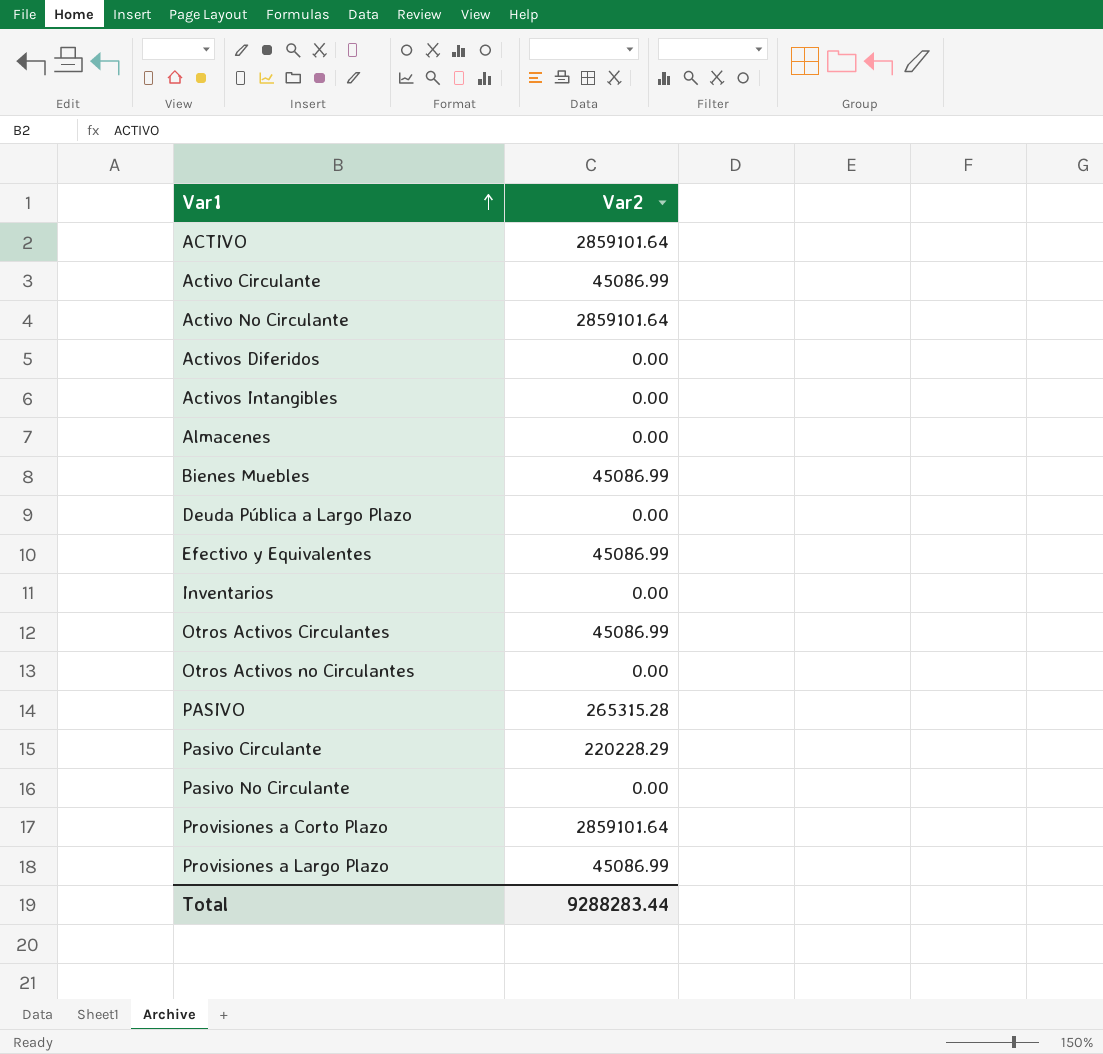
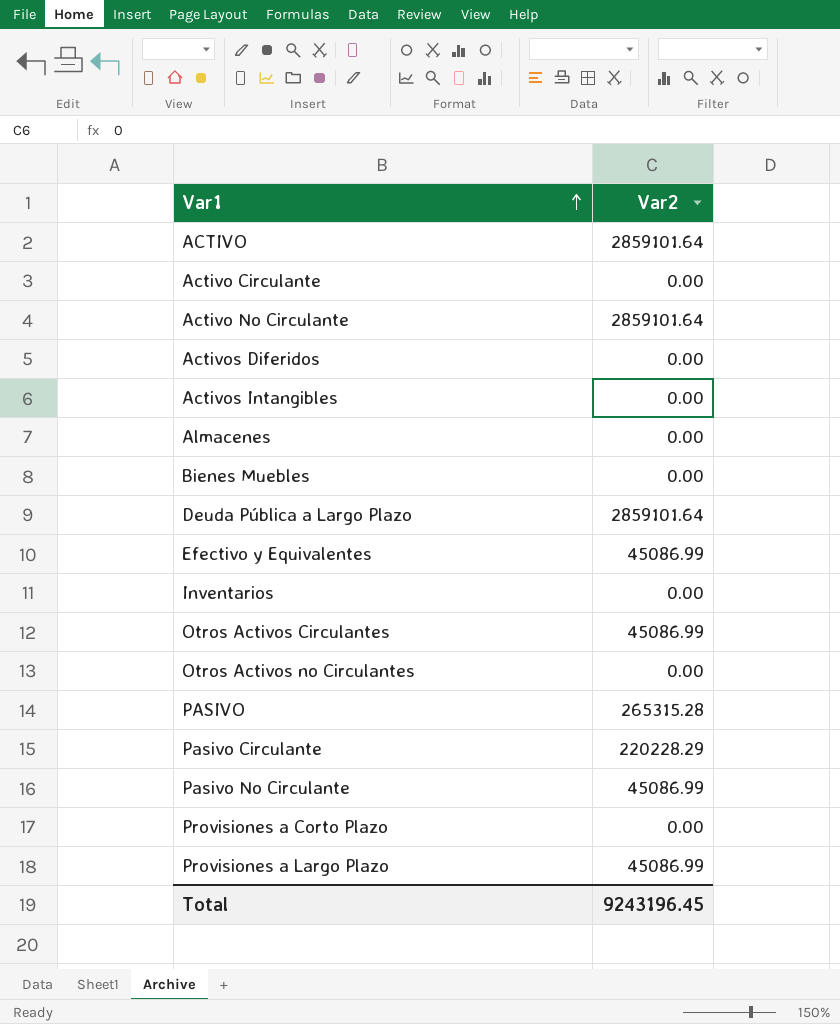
Activo Circulante | Var2: 45086.99 -> 0.00
Bienes Muebles | Var2: 45086.99 -> 0.00
Deuda Pública a Largo Plazo | Var2: 0.00 -> 2859101.64
Pasivo No Circulante | Var2: 0.00 -> 45086.99
Provisiones a Corto Plazo | Var2: 2859101.64 -> 0.00
Total | Var2: 9288283.44 -> 9243196.45

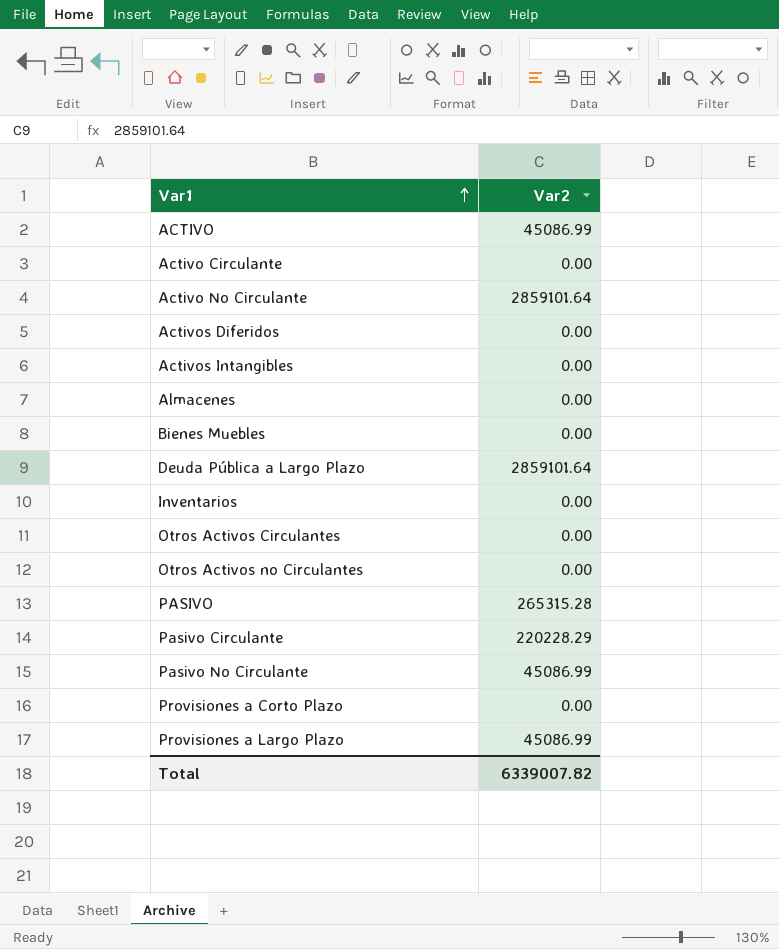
row Efectivo y Equivalentes: 45086.99 -> none
ACTIVO | Var2: 2859101.64 -> 45086.99
Otros Activos Circulantes | Var2: 45086.99 -> 0.00
Total | Var2: 9243196.45 -> 6339007.82

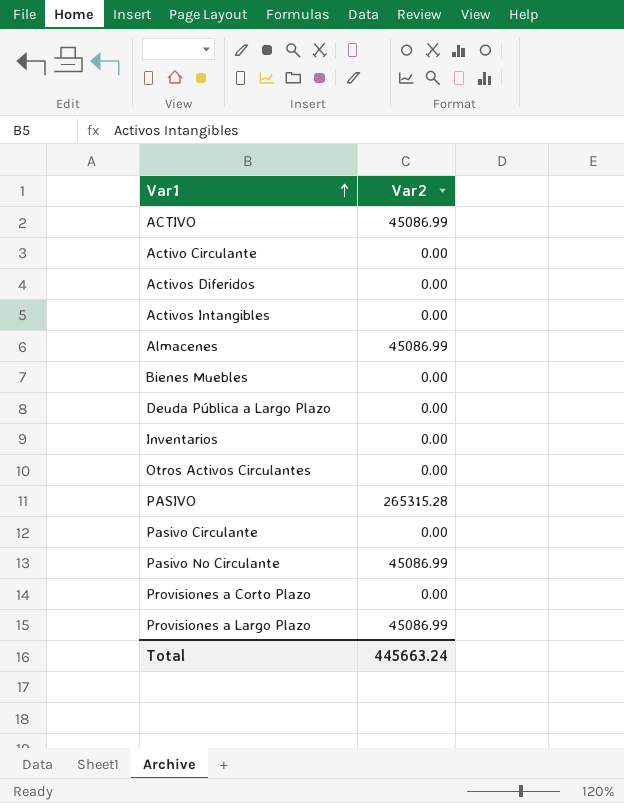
row Activo No Circulante: 2859101.64 -> none
row Otros Activos no Circulantes: 0.00 -> none
Almacenes | Var2: 0.00 -> 45086.99
Deuda Pública a Largo Plazo | Var2: 2859101.64 -> 0.00
Pasivo Circulante | Var2: 220228.29 -> 0.00
Total | Var2: 6339007.82 -> 445663.24

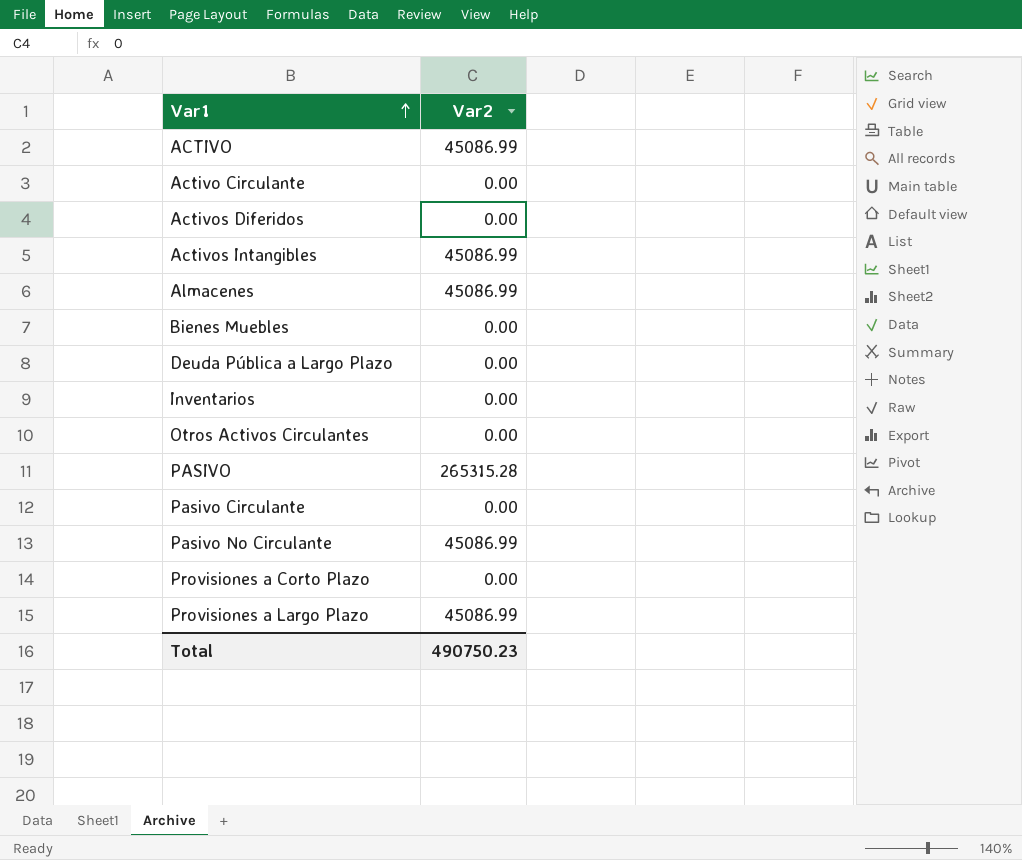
Activos Intangibles | Var2: 0.00 -> 45086.99
Total | Var2: 445663.24 -> 490750.23

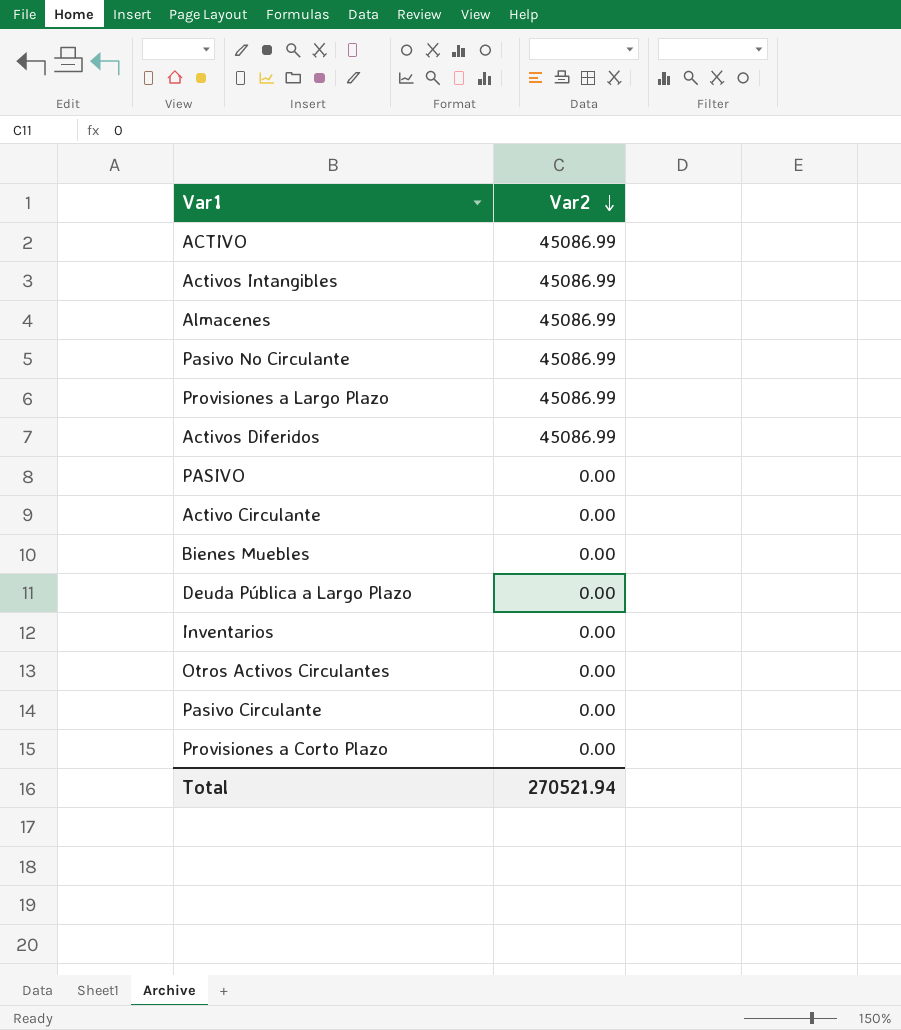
row order: Var1 ascending -> Var2 descending
Activos Diferidos | Var2: 0.00 -> 45086.99
PASIVO | Var2: 265315.28 -> 0.00
Total | Var2: 490750.23 -> 270521.94

